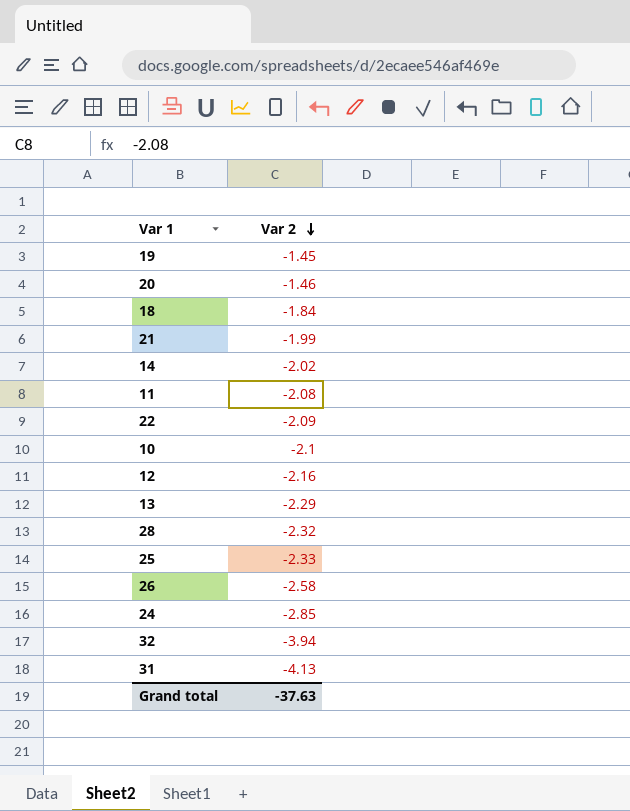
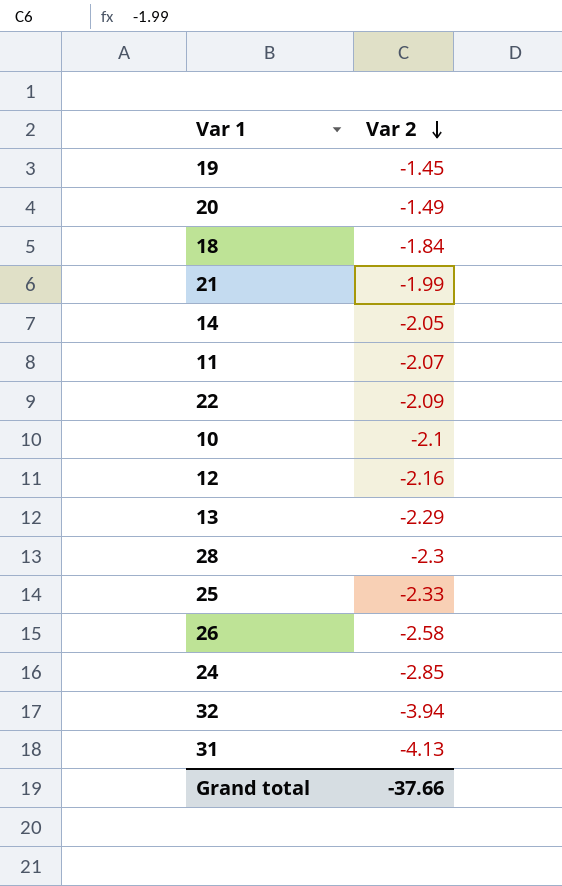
20 | Var 2: -1.46 -> -1.49
14 | Var 2: -2.02 -> -2.05
11 | Var 2: -2.08 -> -2.07
28 | Var 2: -2.32 -> -2.3
Grand total | Var 2: -37.63 -> -37.66

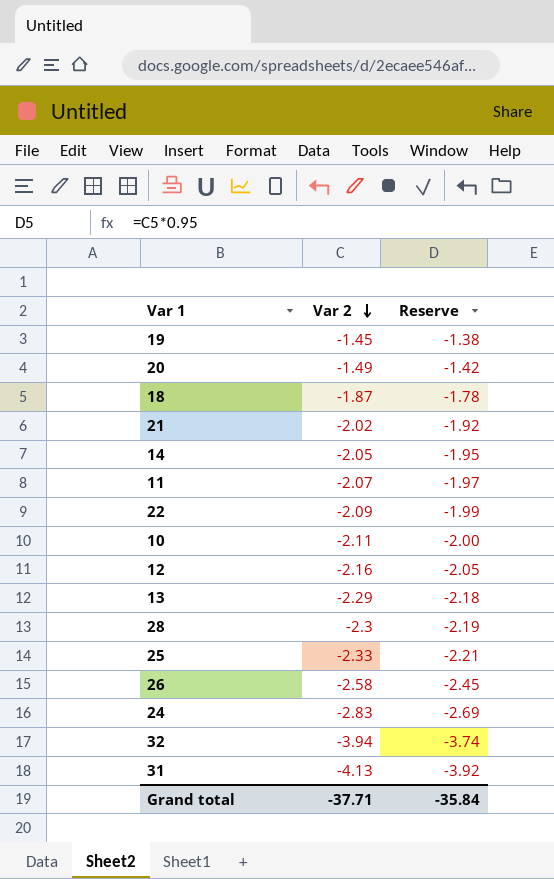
column Reserve | formula: none -> [Var 2] * 0.95
18 | Var 2: -1.84 -> -1.87
21 | Var 2: -1.99 -> -2.02
10 | Var 2: -2.1 -> -2.11
24 | Var 2: -2.85 -> -2.83
Grand total | Var 2: -37.66 -> -37.71

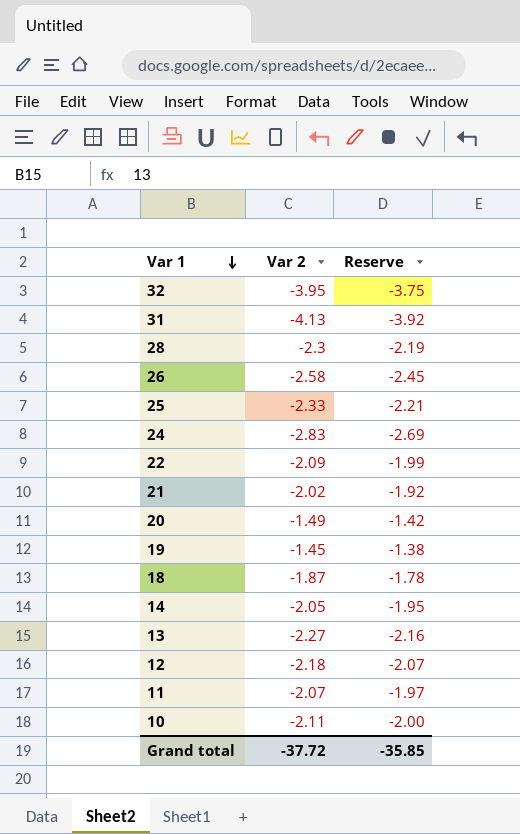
row order: Var 2 descending -> Var 1 descending
32 | Var 2: -3.94 -> -3.95
32 | Reserve: -3.74 -> -3.75
13 | Var 2: -2.29 -> -2.27
13 | Reserve: -2.18 -> -2.16
12 | Var 2: -2.16 -> -2.18
12 | Reserve: -2.05 -> -2.07
Grand total | Var 2: -37.71 -> -37.72
Grand total | Reserve: -35.84 -> -35.85

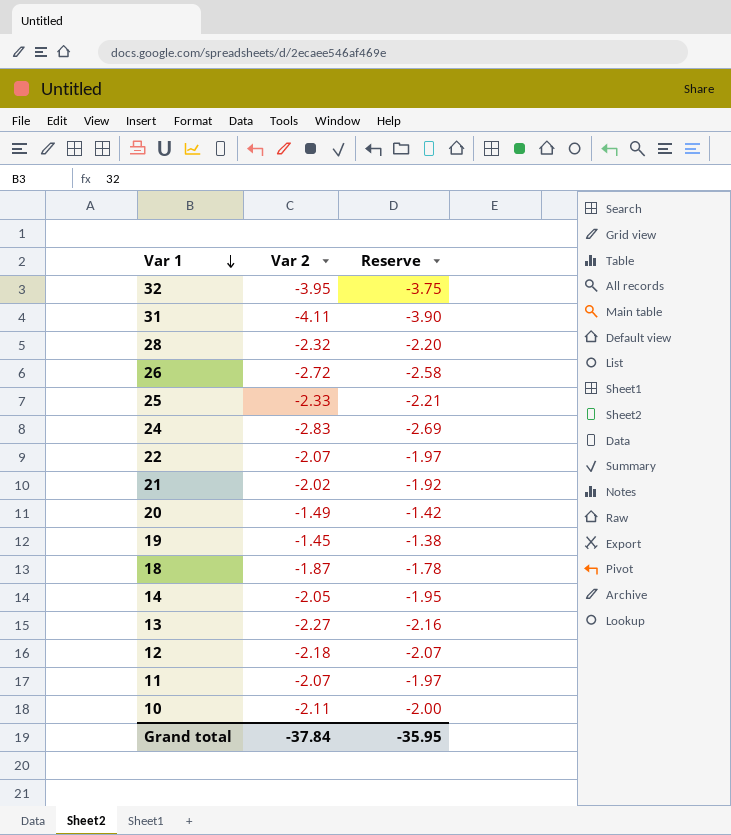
31 | Var 2: -4.13 -> -4.11
31 | Reserve: -3.92 -> -3.90
28 | Var 2: -2.3 -> -2.32
28 | Reserve: -2.19 -> -2.20
26 | Var 2: -2.58 -> -2.72
26 | Reserve: -2.45 -> -2.58
22 | Var 2: -2.09 -> -2.07
22 | Reserve: -1.99 -> -1.97
Grand total | Var 2: -37.72 -> -37.84
Grand total | Reserve: -35.85 -> -35.95

